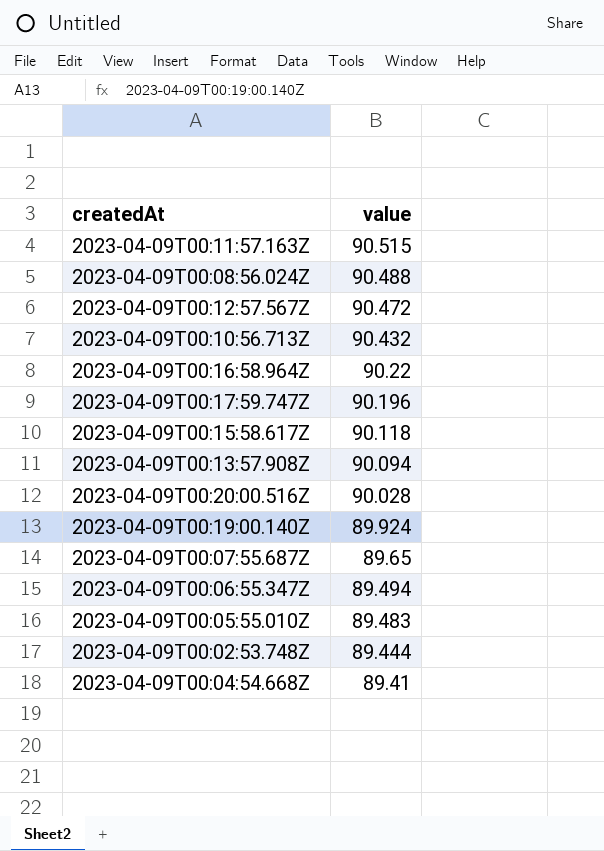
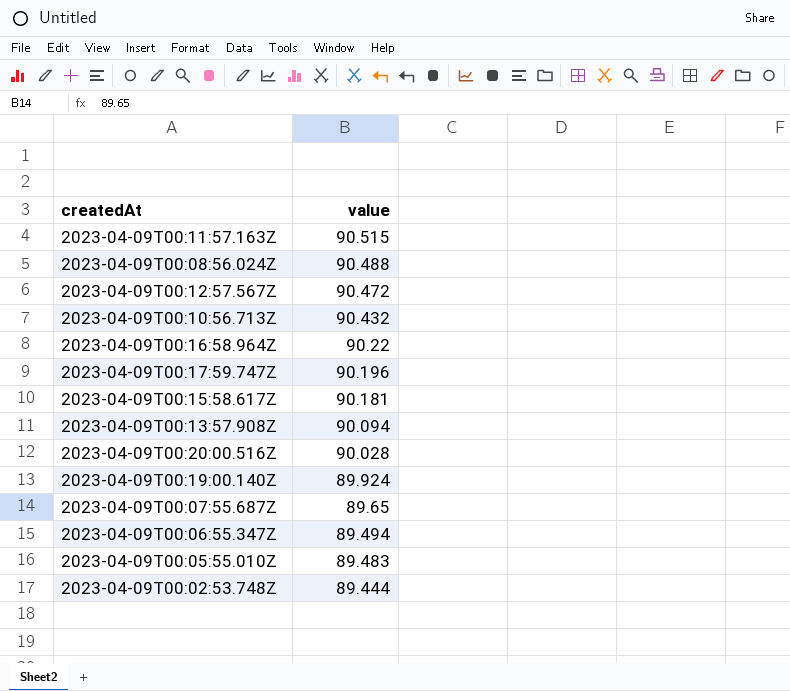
row 2023-04-09T00:04:54.668Z: 89.41 -> none
2023-04-09T00:15:58.617Z | value: 90.118 -> 90.181

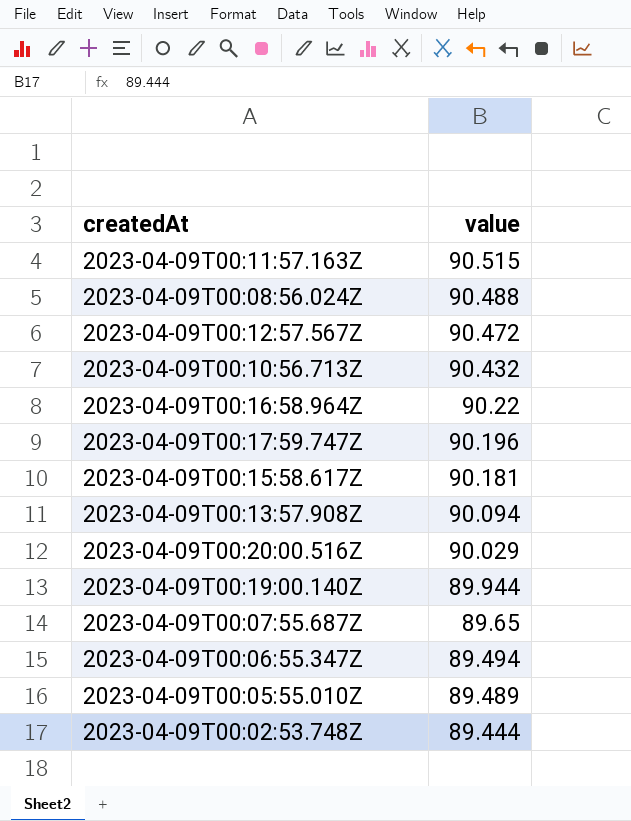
2023-04-09T00:20:00.516Z | value: 90.028 -> 90.029
2023-04-09T00:19:00.140Z | value: 89.924 -> 89.944
2023-04-09T00:05:55.010Z | value: 89.483 -> 89.489

